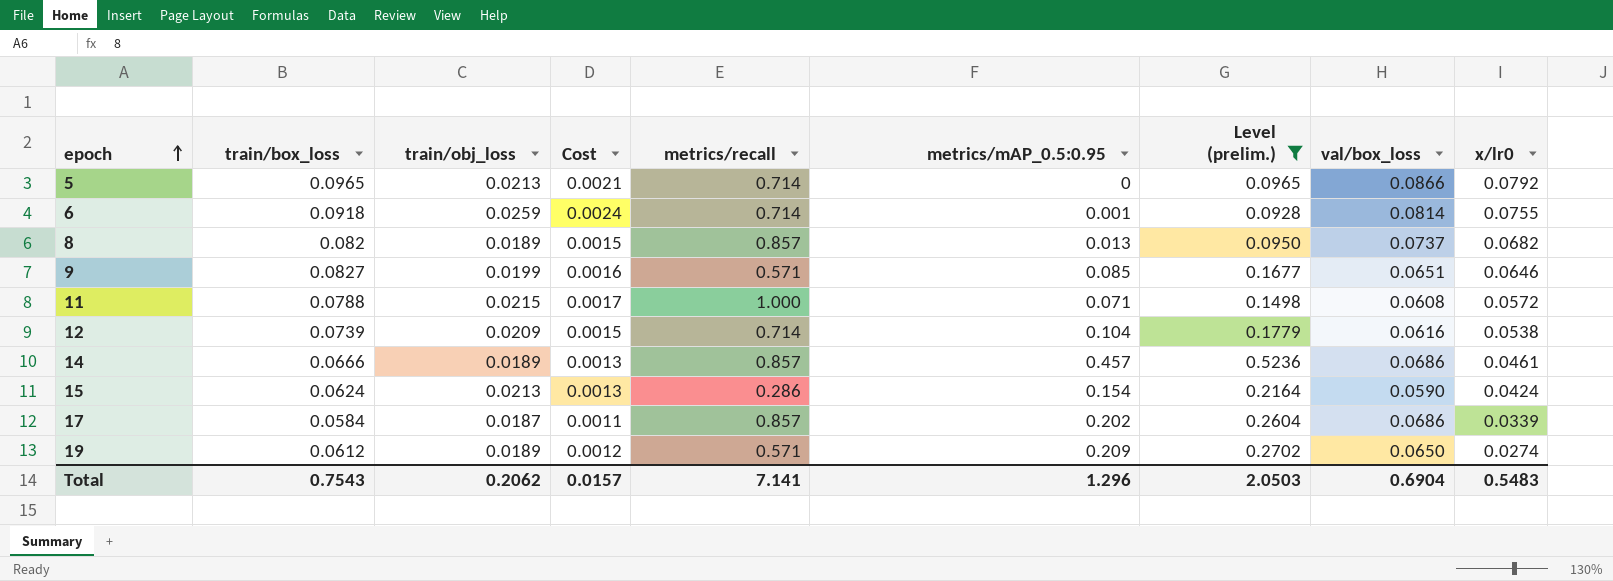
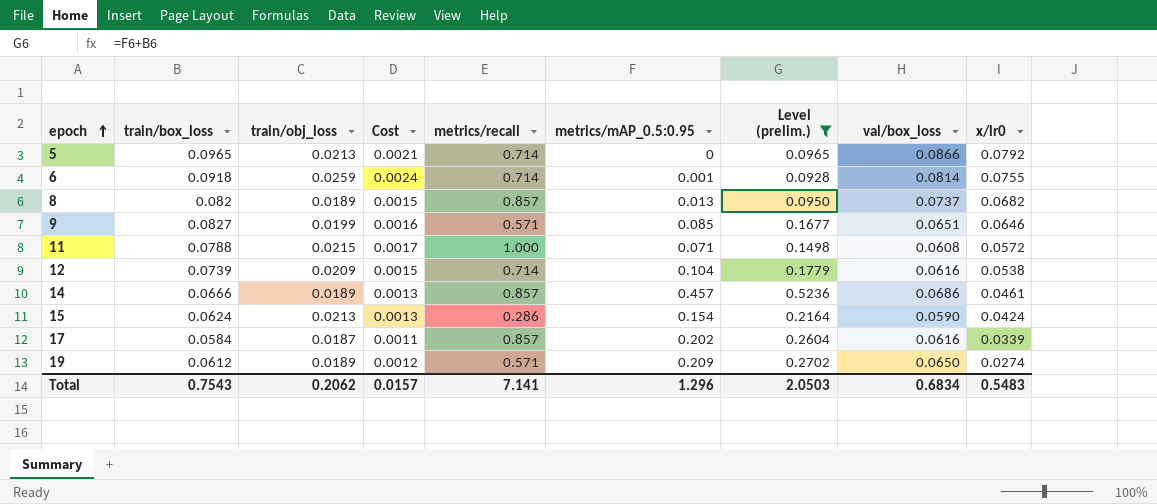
17 | val/box_loss: 0.0686 -> 0.0616
Total | val/box_loss: 0.6904 -> 0.6834

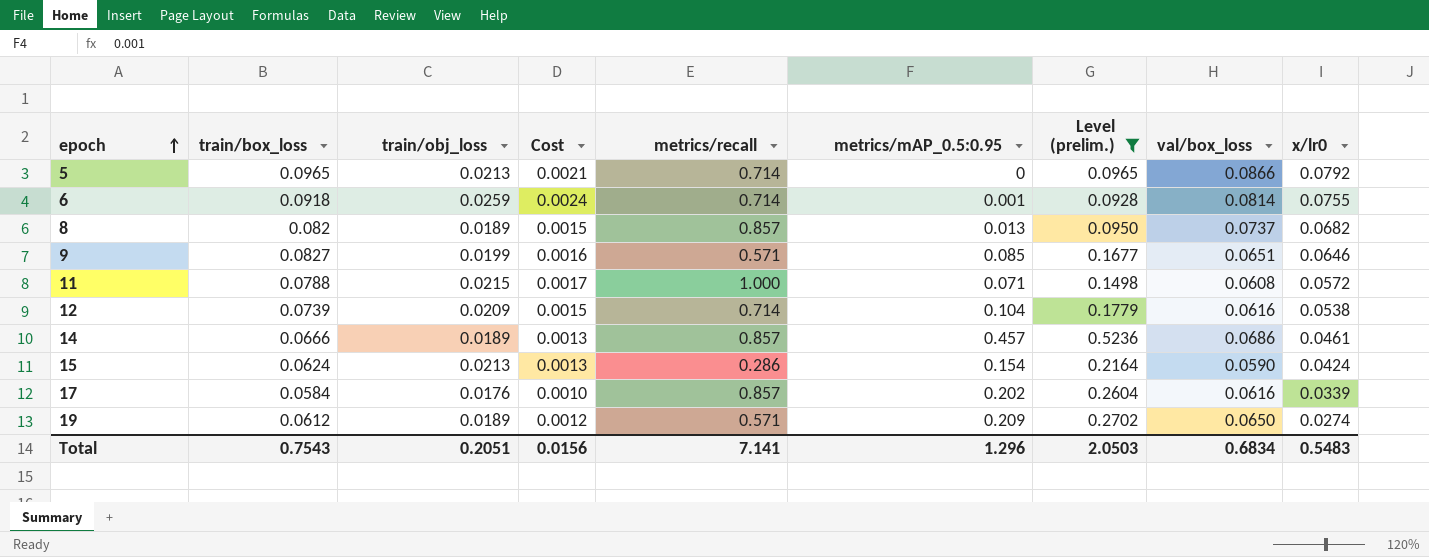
17 | train/obj_loss: 0.0187 -> 0.0176
17 | Cost: 0.0011 -> 0.0010
Total | train/obj_loss: 0.2062 -> 0.2051
Total | Cost: 0.0157 -> 0.0156

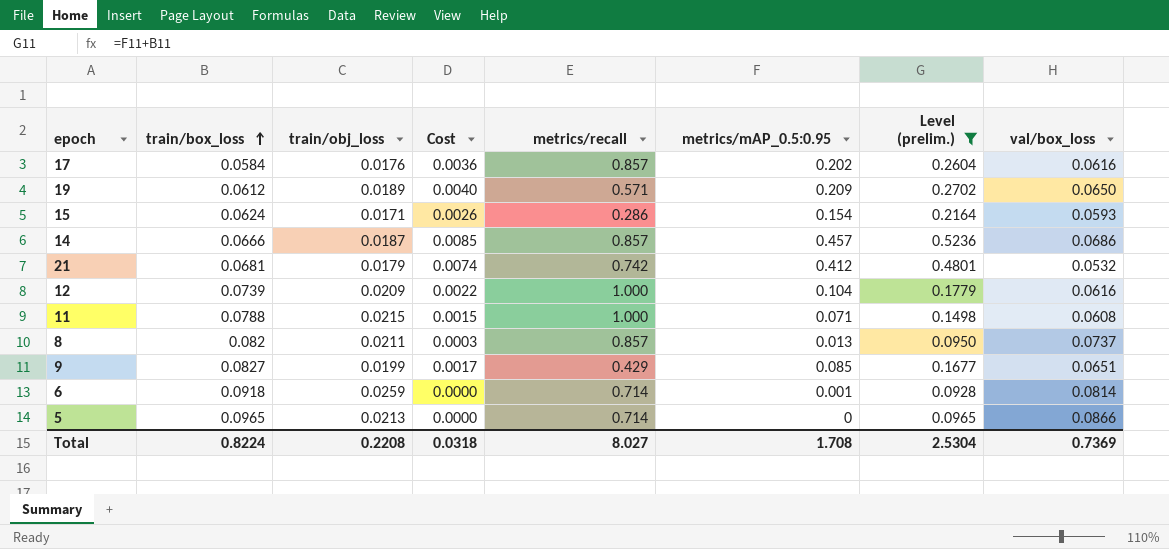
row order: epoch ascending -> train/box_loss ascending
column x/lr0 | position: 9 -> none
column Cost | formula: [train/box_loss] * [train/obj_loss] -> [train/obj_loss] * [metrics/mAP_0.5:0.95]
15 | train/obj_loss: 0.0213 -> 0.0171
15 | val/box_loss: 0.0590 -> 0.0593
14 | train/obj_loss: 0.0189 -> 0.0187
row 21: none -> 0.0681 | 0.0179 | 0.0074 | 0.742 | 0.412 | 0.4801 | 0.0532
12 | metrics/recall: 0.714 -> 1.000
8 | train/obj_loss: 0.0189 -> 0.0211
9 | metrics/recall: 0.571 -> 0.429
Total | train/box_loss: 0.7543 -> 0.8224
Total | train/obj_loss: 0.2051 -> 0.2208
Total | Cost: 0.0156 -> 0.0318
Total | metrics/recall: 7.141 -> 8.027
Total | metrics/mAP_0.5:0.95: 1.296 -> 1.708
Total | Level (prelim.): 2.0503 -> 2.5304
Total | val/box_loss: 0.6834 -> 0.7369

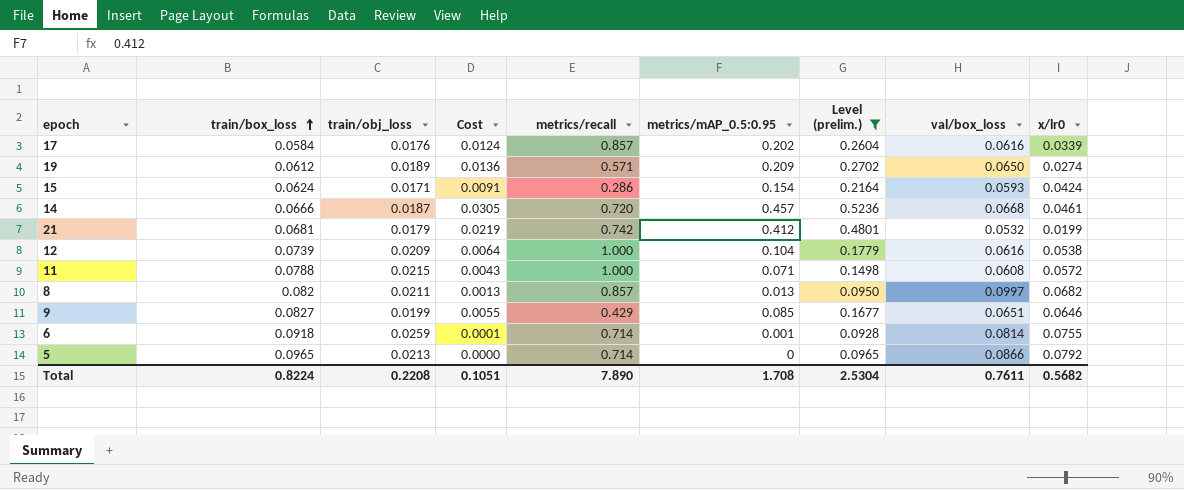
column Cost | formula: [train/obj_loss] * [metrics/mAP_0.5:0.95] -> [metrics/mAP_0.5:0.95] * [val/box_loss]
column x/lr0 | position: none -> 9
14 | metrics/recall: 0.857 -> 0.720
14 | val/box_loss: 0.0686 -> 0.0668
8 | val/box_loss: 0.0737 -> 0.0997
Total | Cost: 0.0318 -> 0.1051
Total | metrics/recall: 8.027 -> 7.890
Total | val/box_loss: 0.7369 -> 0.7611

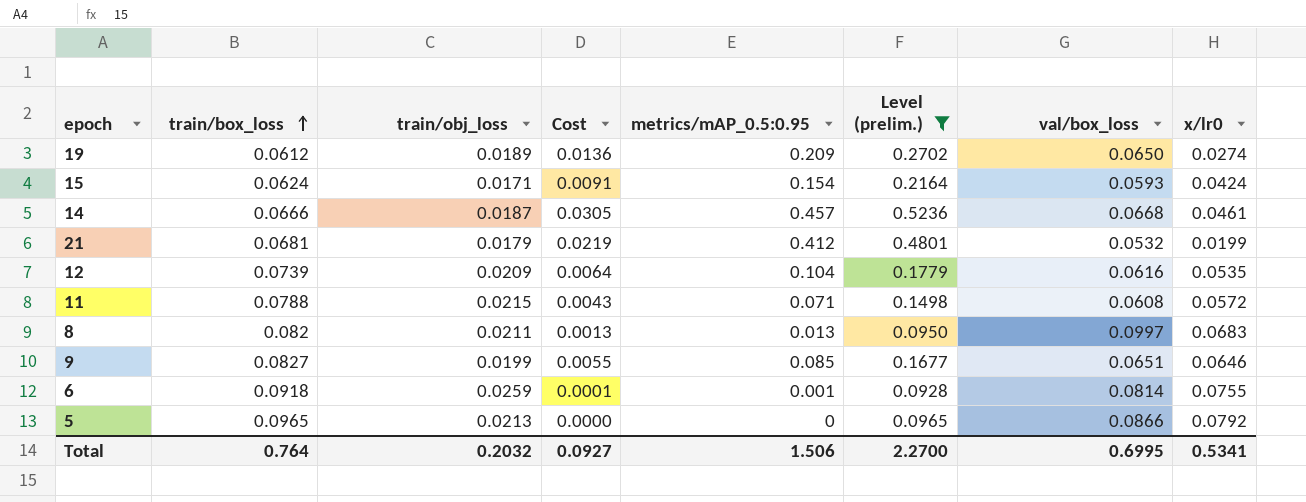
column metrics/recall | position: 5 -> none
row 17: 0.0584 | 0.0176 | 0.0124 | 0.857 | 0.202 | 0.2604 | 0.0616 | 0.0339 -> none
12 | x/lr0: 0.0538 -> 0.0535
8 | x/lr0: 0.0682 -> 0.0683
Total | train/box_loss: 0.8224 -> 0.764
Total | train/obj_loss: 0.2208 -> 0.2032
Total | Cost: 0.1051 -> 0.0927
Total | metrics/mAP_0.5:0.95: 1.708 -> 1.506
Total | Level (prelim.): 2.5304 -> 2.2700
Total | val/box_loss: 0.7611 -> 0.6995
Total | x/lr0: 0.5682 -> 0.5341

